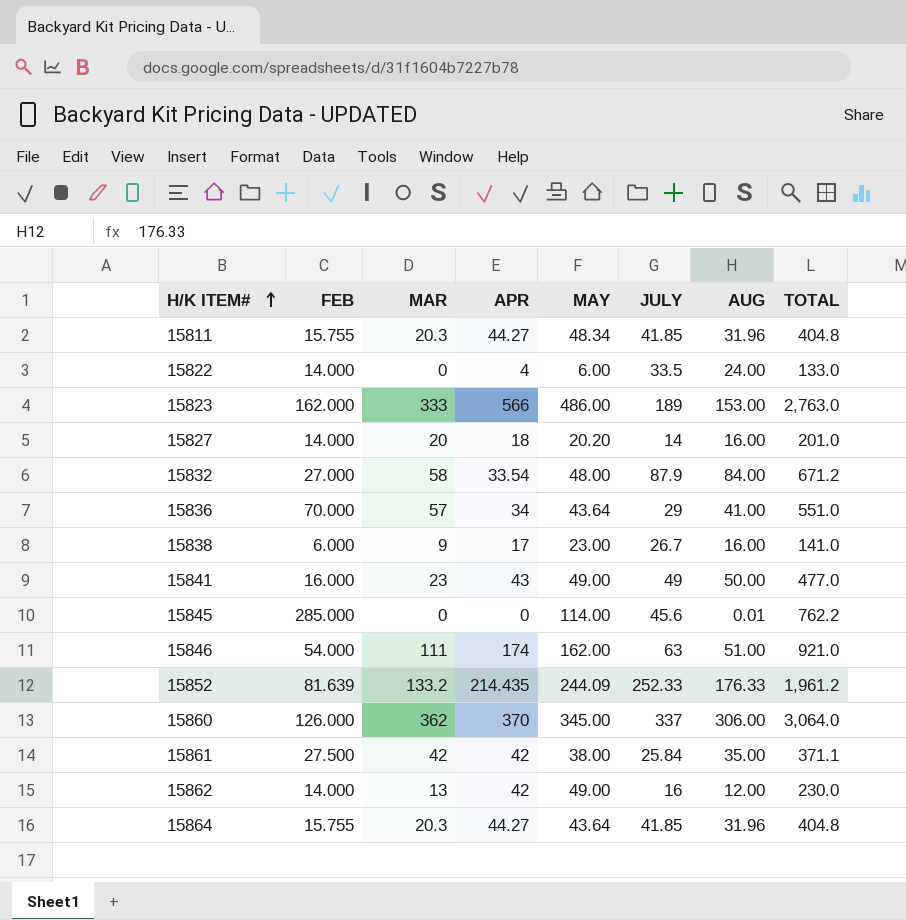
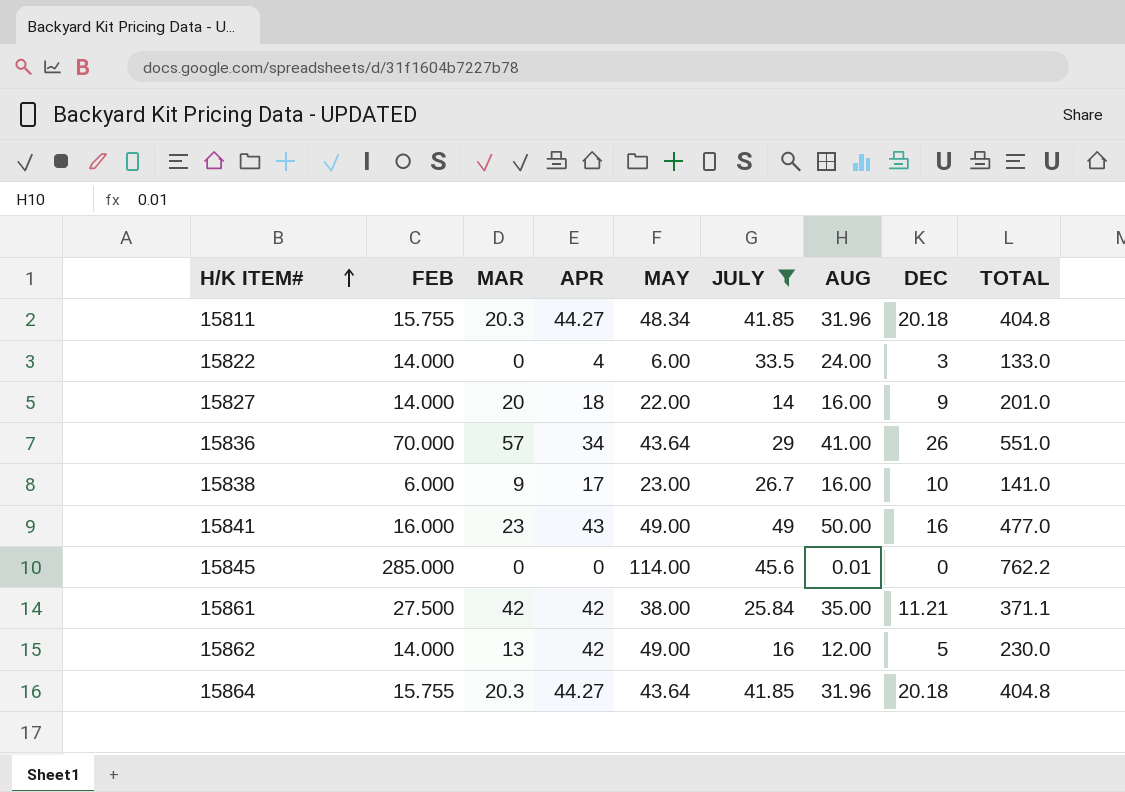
filter: none -> JULY <= 49
column DEC | position: none -> 8
15827 | MAY: 20.20 -> 22.00

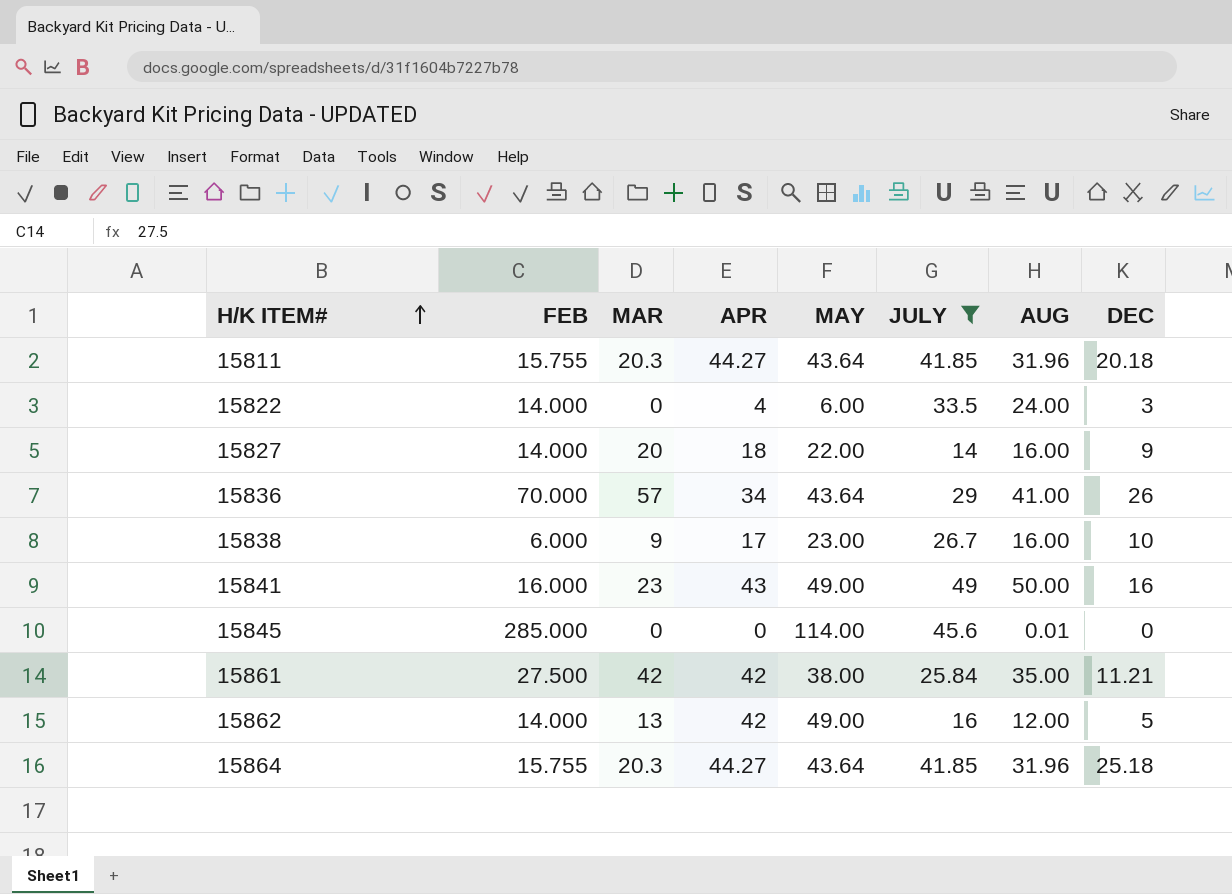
column TOTAL | position: 9 -> none
15811 | MAY: 48.34 -> 43.64
15864 | DEC: 20.18 -> 25.18

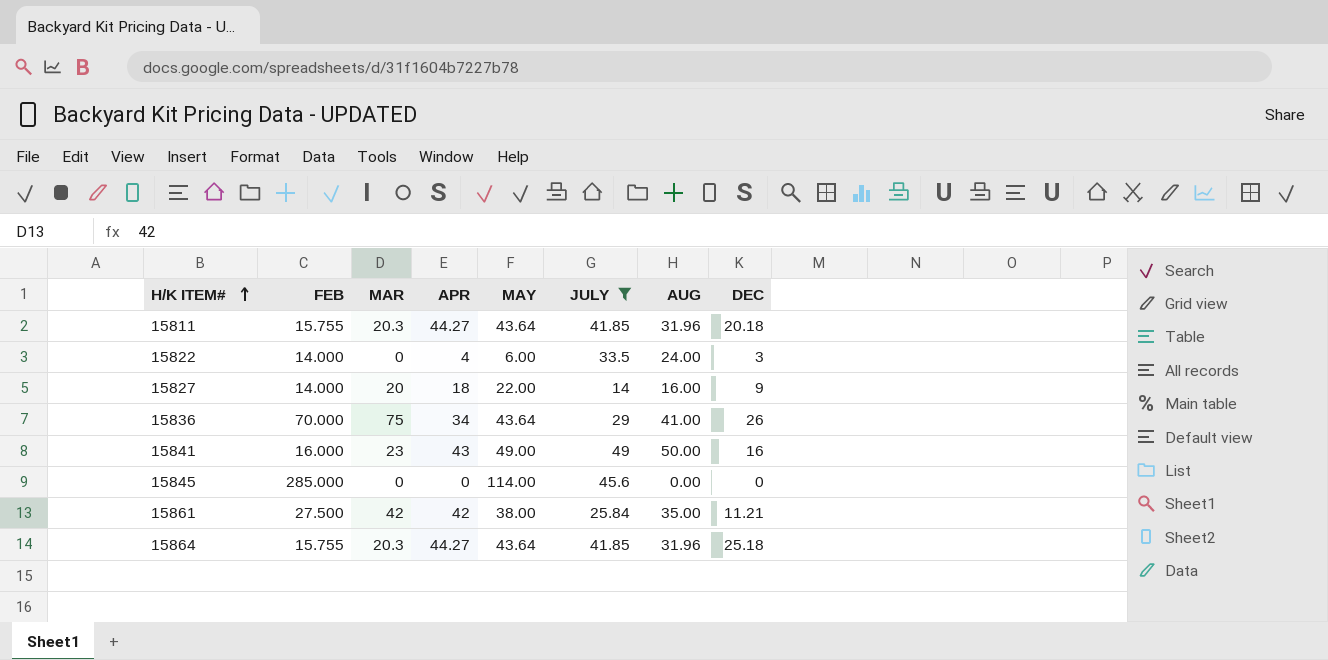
row 15838: 6.000 | 9 | 17 | 23.00 | 26.7 | 16.00 | 10 -> none
row 15862: 14.000 | 13 | 42 | 49.00 | 16 | 12.00 | 5 -> none
15836 | MAR: 57 -> 75
15845 | AUG: 0.01 -> 0.00

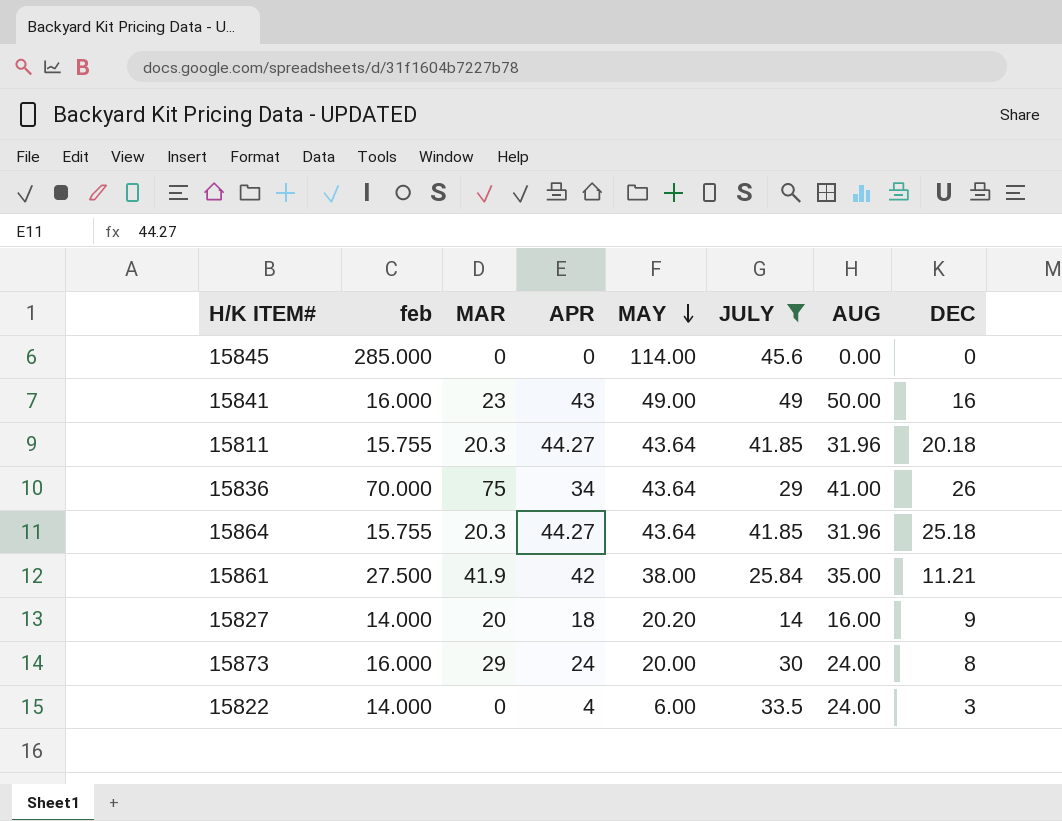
row order: H/K ITEM# ascending -> MAY descending
column name: FEB -> feb
15861 | MAR: 42 -> 41.9
15827 | MAY: 22.00 -> 20.20
row 15873: none -> 16.000 | 29 | 24 | 20.00 | 30 | 24.00 | 8

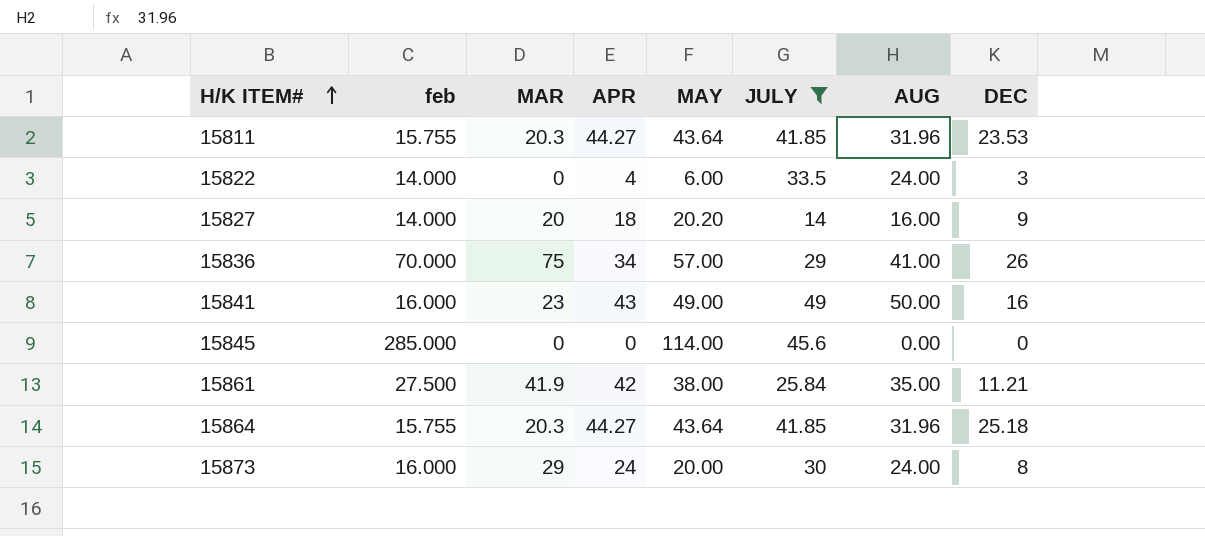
row order: MAY descending -> H/K ITEM# ascending
15811 | DEC: 20.18 -> 23.53
15836 | MAY: 43.64 -> 57.00

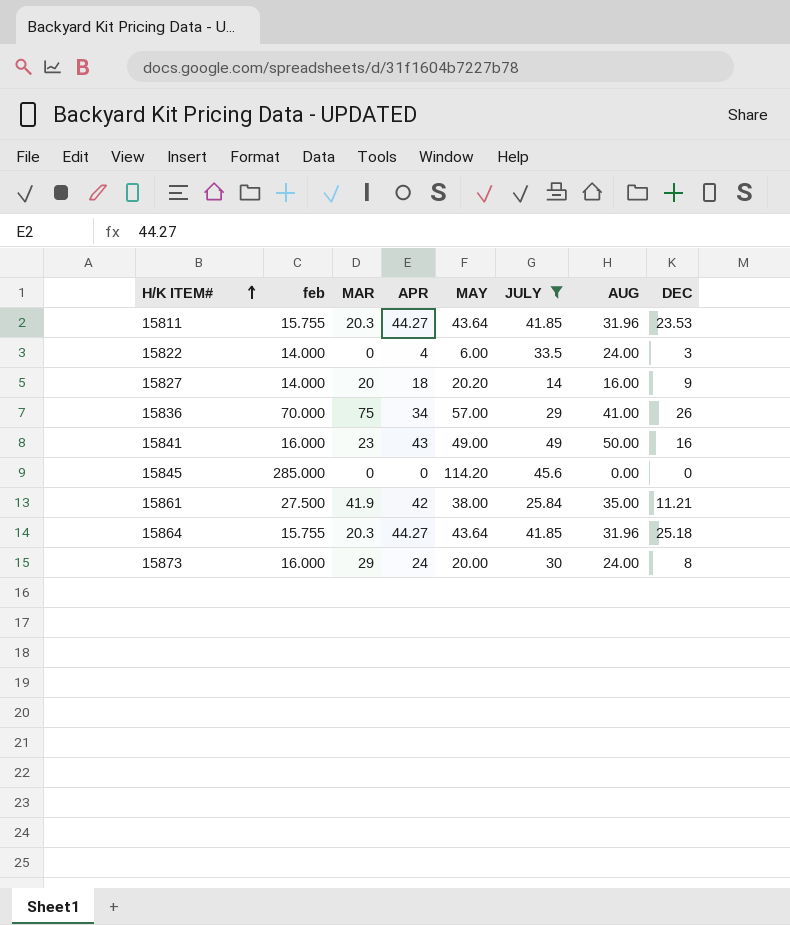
15845 | MAY: 114.00 -> 114.20

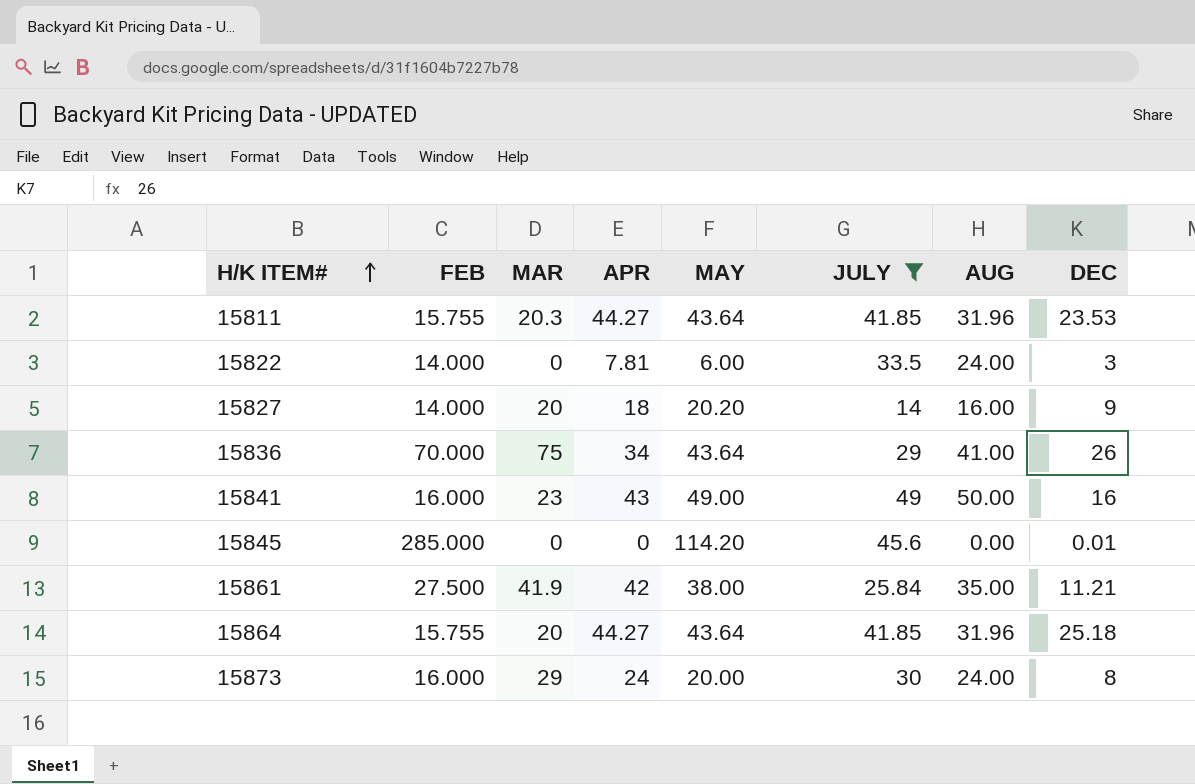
column name: feb -> FEB
15822 | APR: 4 -> 7.81
15836 | MAY: 57.00 -> 43.64
15845 | DEC: 0 -> 0.01
15864 | MAR: 20.3 -> 20

